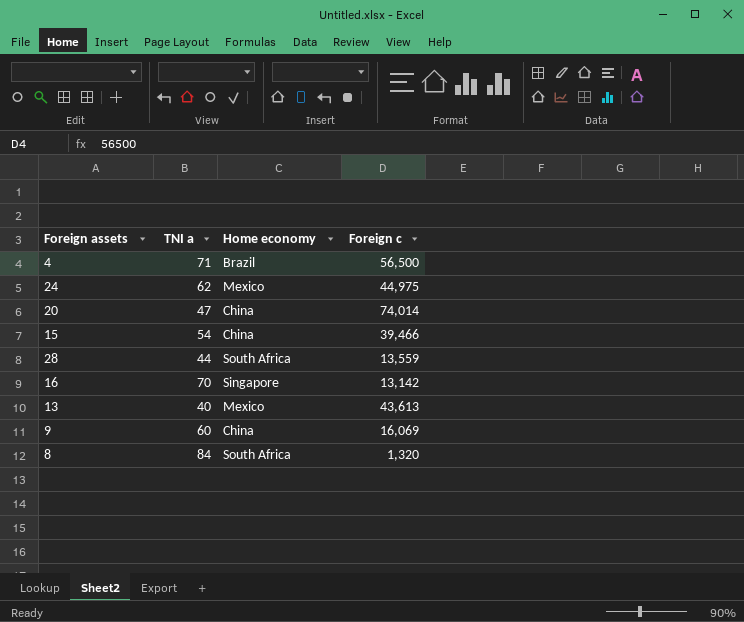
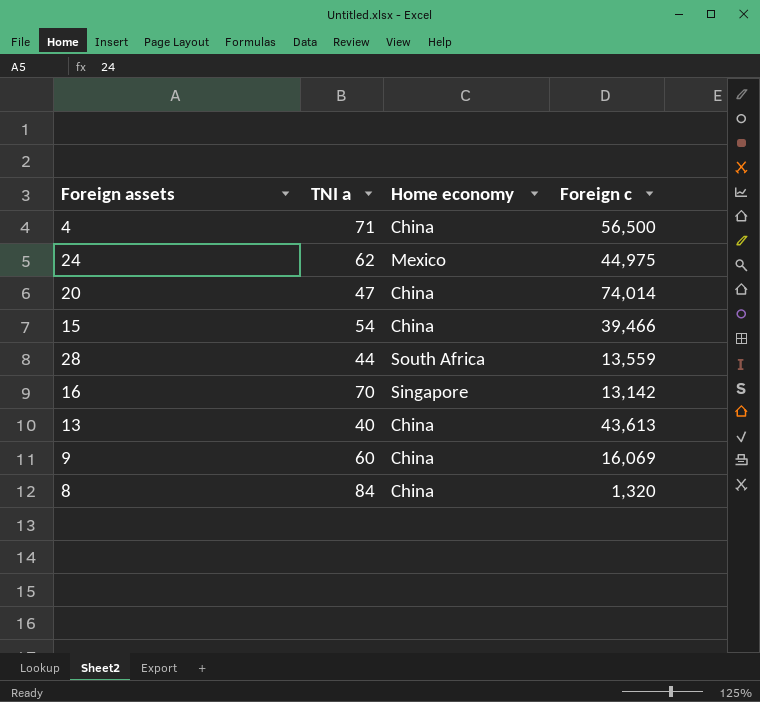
4 | Home economy: Brazil -> China
13 | Home economy: Mexico -> China
8 | Home economy: South Africa -> China

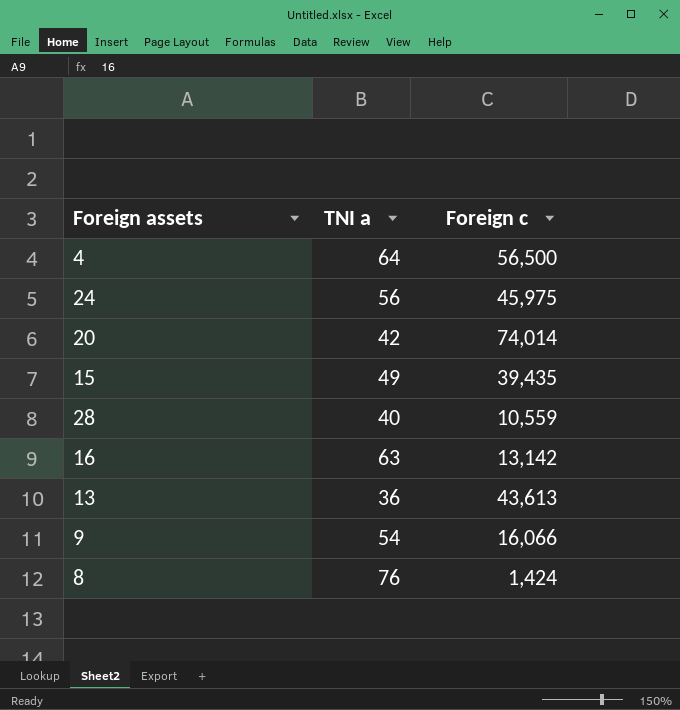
column Home economy | position: 3 -> none
4 | TNI a: 71 -> 64
24 | TNI a: 62 -> 56
24 | Foreign c: 44,975 -> 45,975
20 | TNI a: 47 -> 42
15 | TNI a: 54 -> 49
15 | Foreign c: 39,466 -> 39,435
28 | TNI a: 44 -> 40
28 | Foreign c: 13,559 -> 10,559
16 | TNI a: 70 -> 63
13 | TNI a: 40 -> 36
9 | TNI a: 60 -> 54
9 | Foreign c: 16,069 -> 16,066
8 | TNI a: 84 -> 76
8 | Foreign c: 1,320 -> 1,424

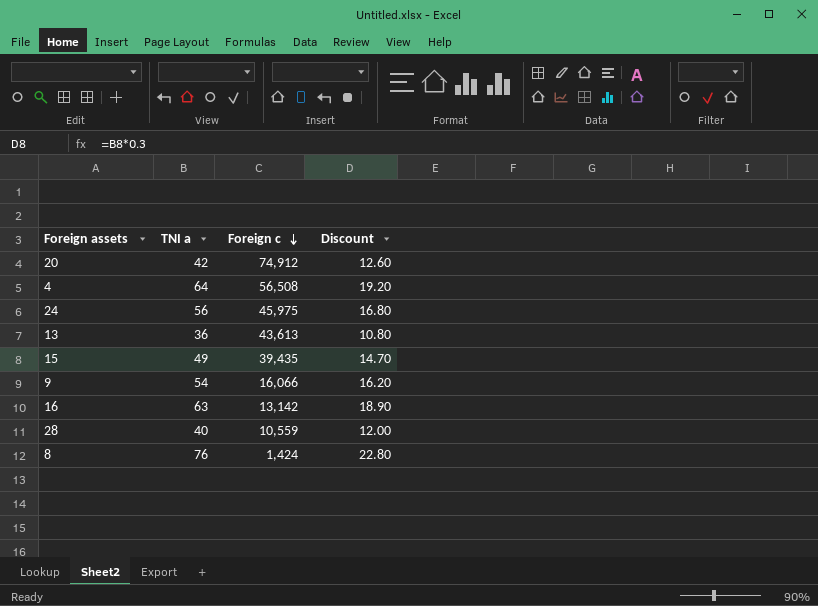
row order: none -> Foreign c descending
column Discount | formula: none -> [TNI a] * 0.3
20 | Foreign c: 74,014 -> 74,912
4 | Foreign c: 56,500 -> 56,508

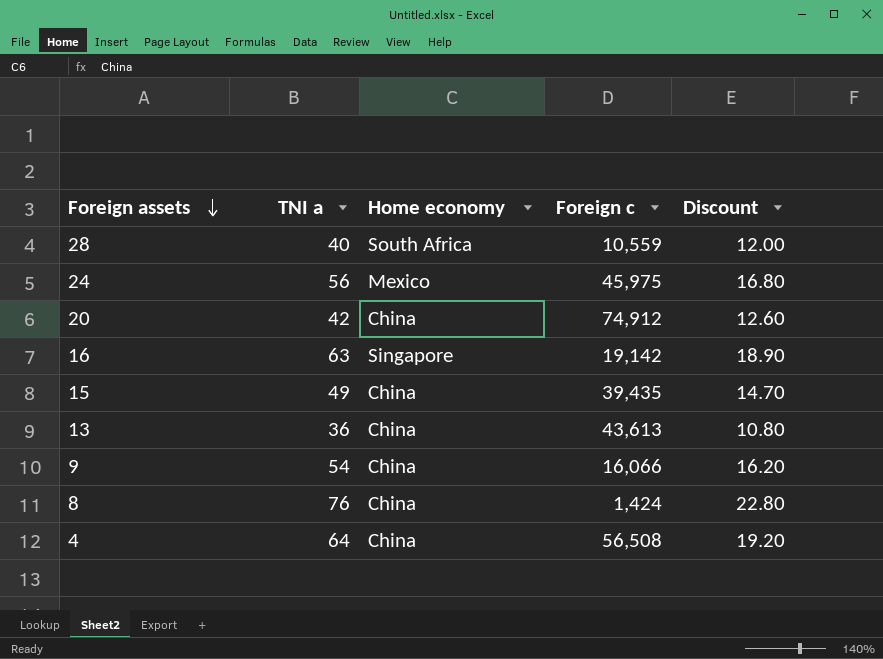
row order: Foreign c descending -> Foreign assets descending
column Home economy | position: none -> 3
16 | Foreign c: 13,142 -> 19,142

